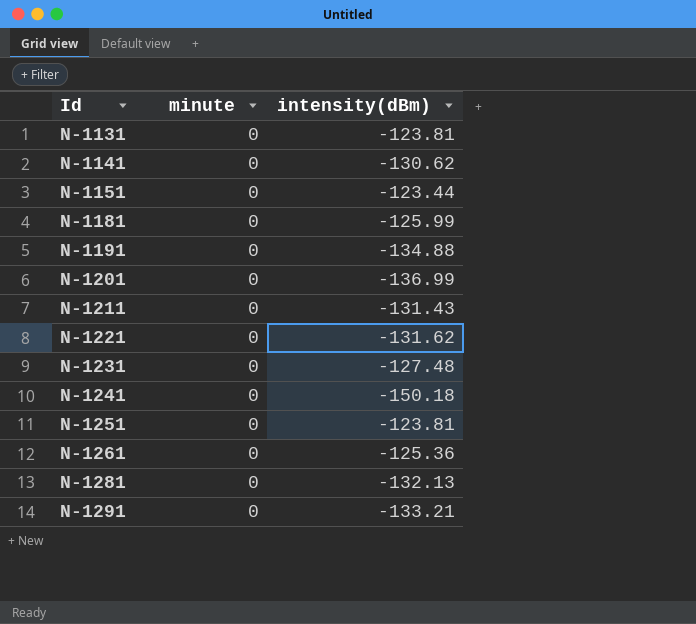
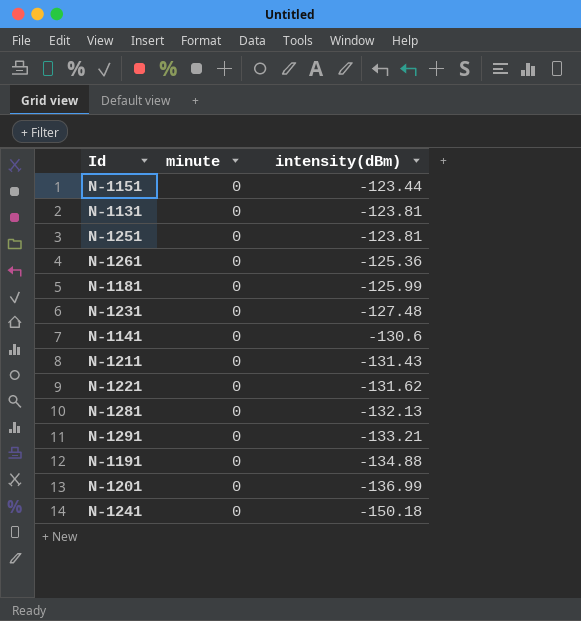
row order: Id ascending -> intensity(dBm) descending
N-1141 | intensity(dBm): -130.62 -> -130.6

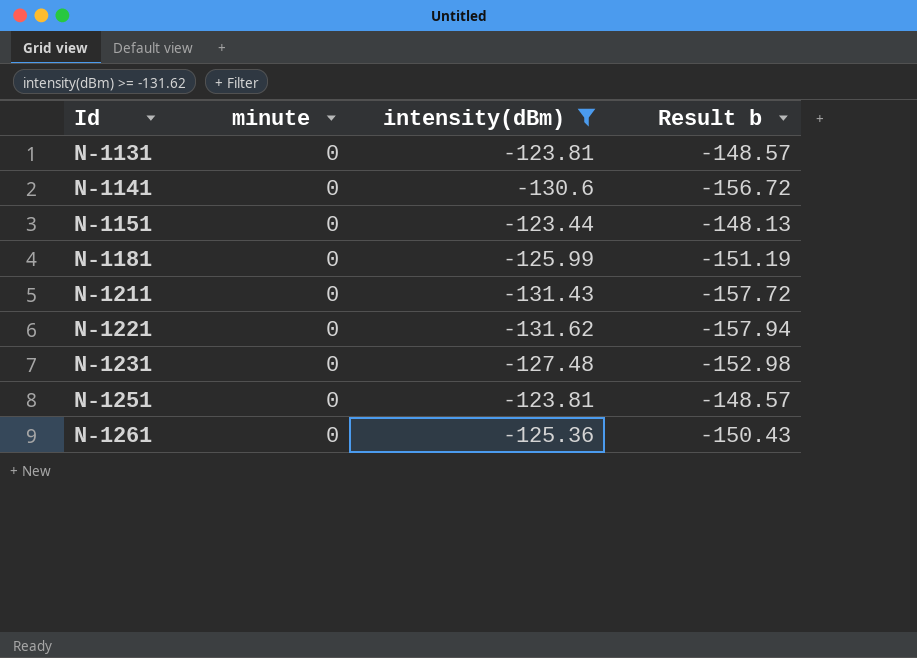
filter: none -> intensity(dBm) >= -131.62
row order: intensity(dBm) descending -> Id ascending
column Result b | formula: none -> [intensity(dBm)] * 1.2

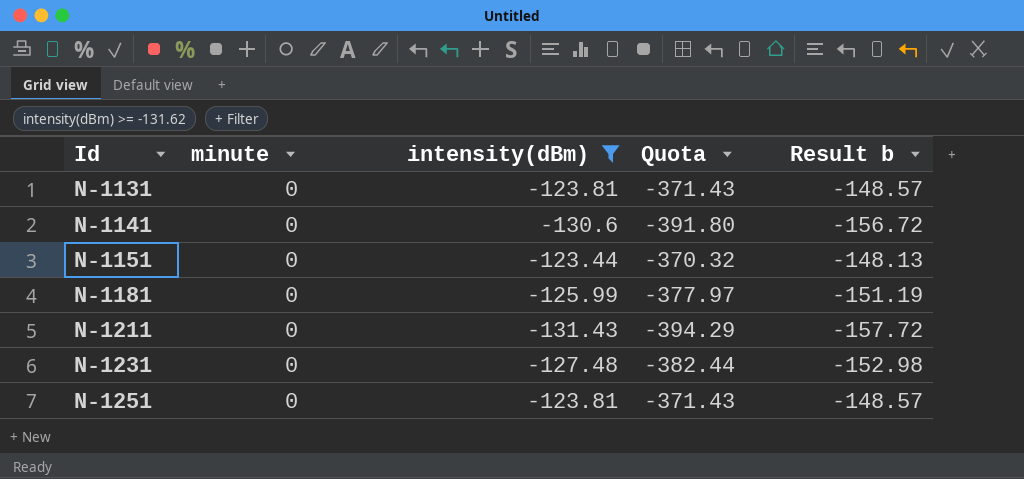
column Quota | formula: none -> [intensity(dBm)] * 3
row N-1221: 0 | -131.62 | -157.94 -> none
row N-1261: 0 | -125.36 | -150.43 -> none

